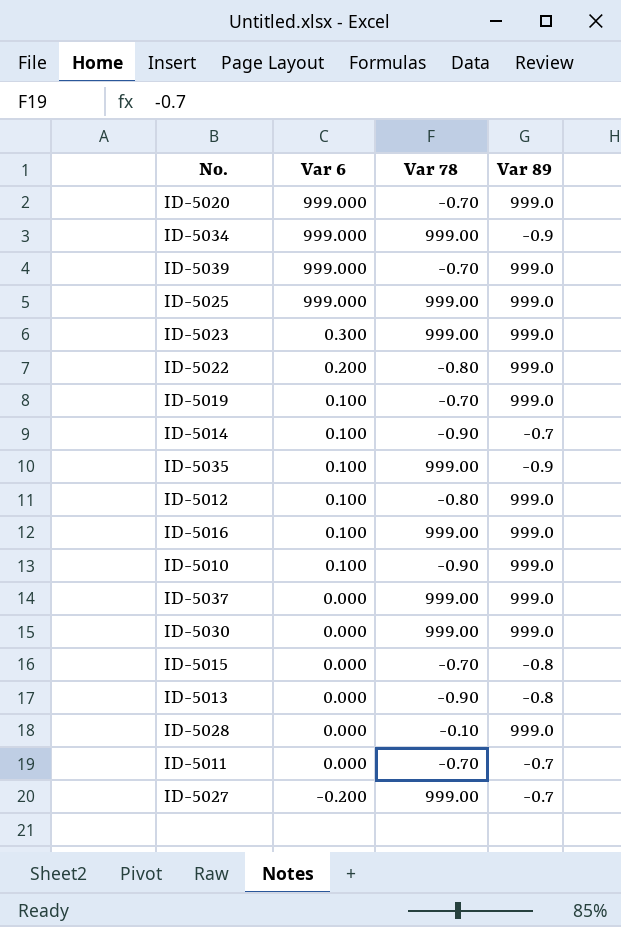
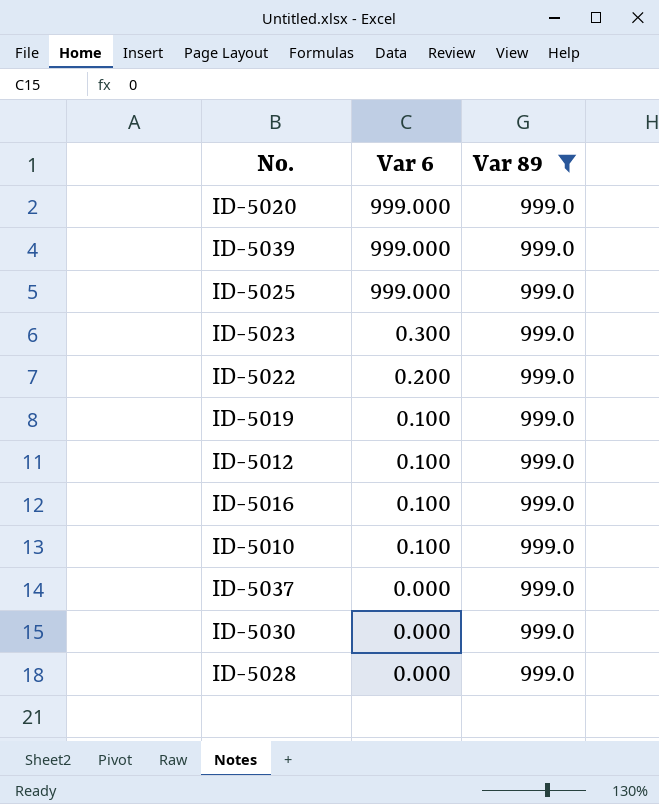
filter: none -> Var 89 = 999.0
column Var 78 | position: 3 -> none

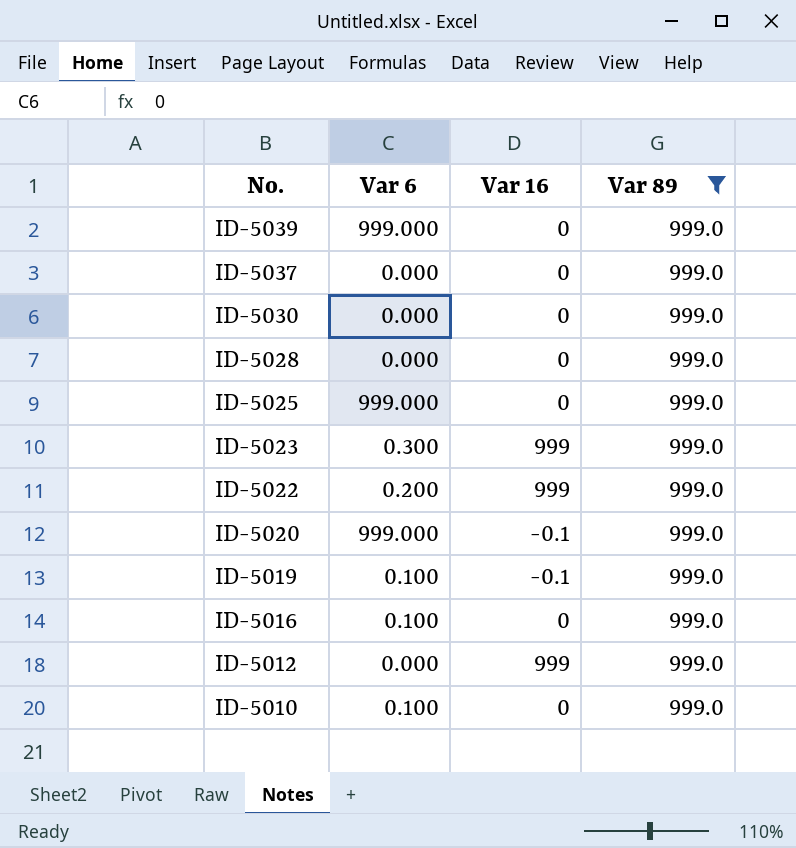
row order: Var 6 descending -> No. descending
column Var 16 | position: none -> 3
ID-5012 | Var 6: 0.100 -> 0.000

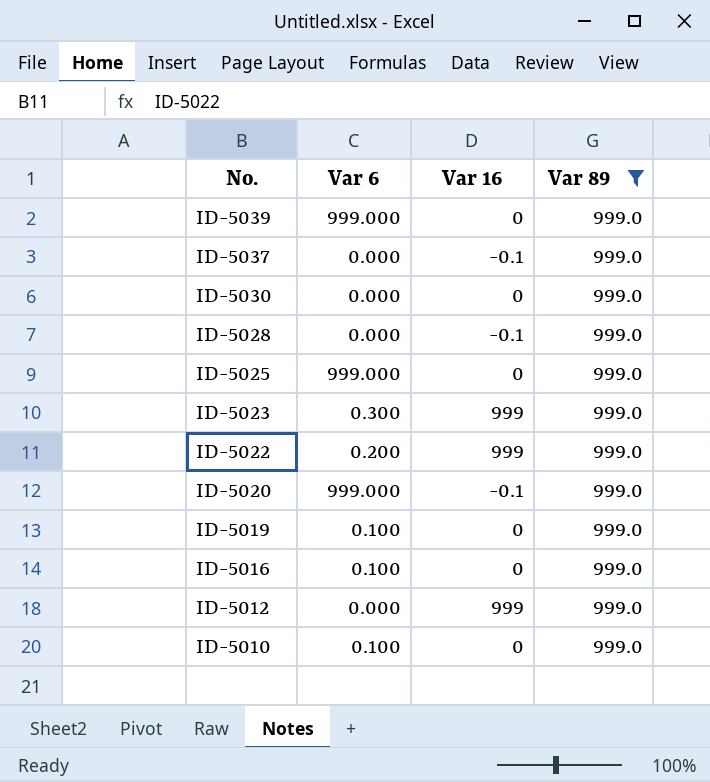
ID-5037 | Var 16: 0 -> -0.1
ID-5028 | Var 16: 0 -> -0.1
ID-5019 | Var 16: -0.1 -> 0

